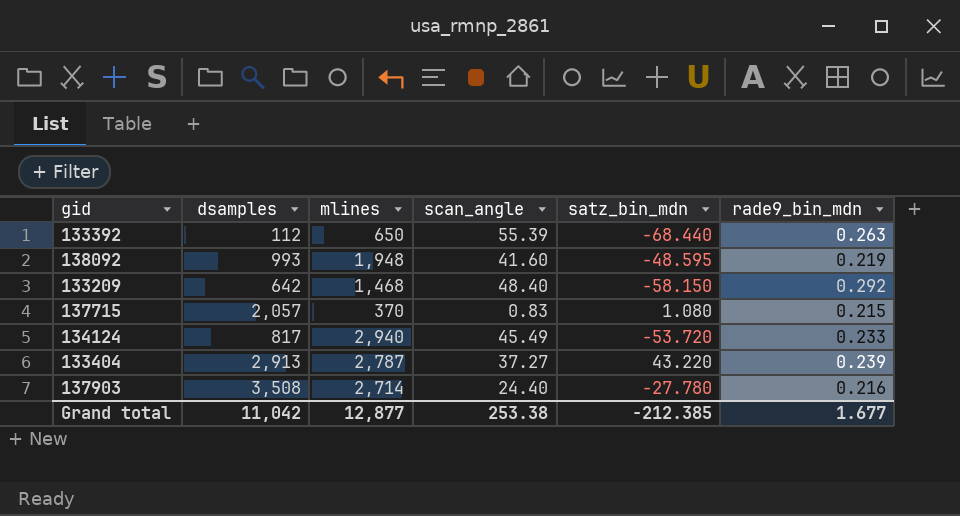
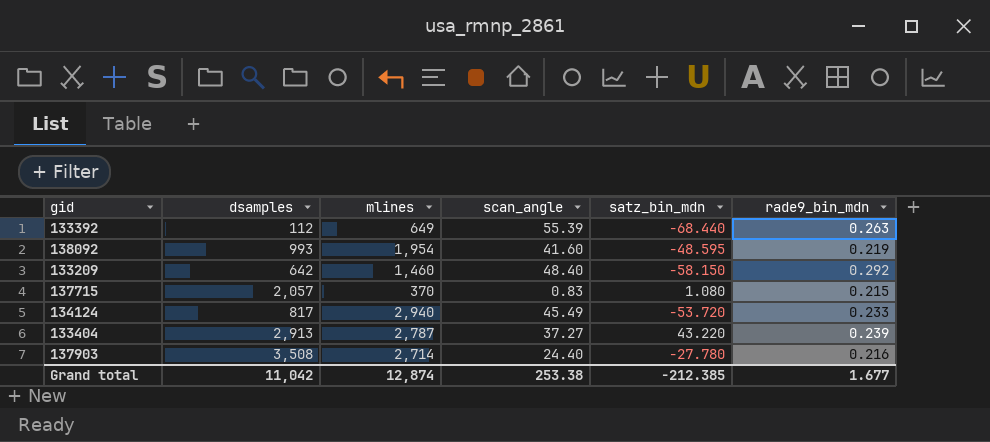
133392 | mlines: 650 -> 649
138092 | mlines: 1,948 -> 1,954
133209 | mlines: 1,468 -> 1,460
Grand total | mlines: 12,877 -> 12,874

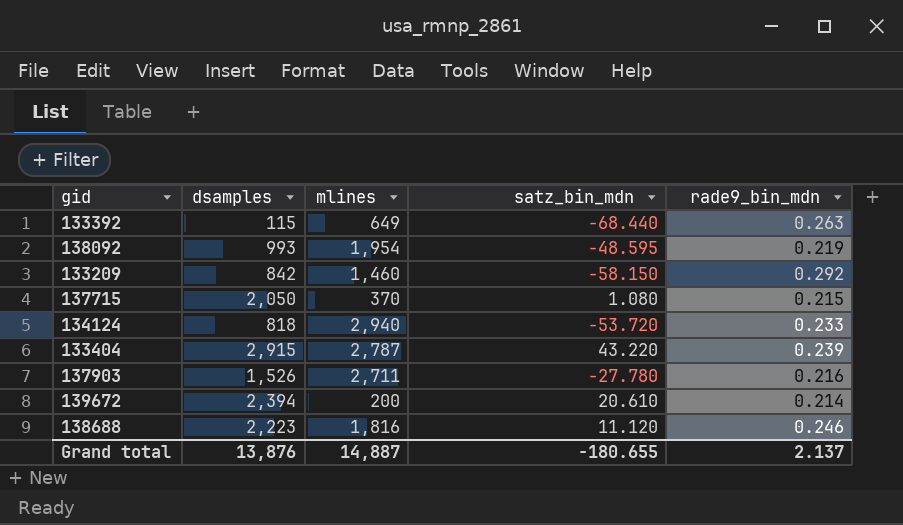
column scan_angle | position: 4 -> none
133392 | dsamples: 112 -> 115
133209 | dsamples: 642 -> 842
137715 | dsamples: 2,057 -> 2,050
134124 | dsamples: 817 -> 818
133404 | dsamples: 2,913 -> 2,915
137903 | dsamples: 3,508 -> 1,526
137903 | mlines: 2,714 -> 2,711
row 139672: none -> 2,394 | 200 | 20.610 | 0.214
row 138688: none -> 2,223 | 1,816 | 11.120 | 0.246
Grand total | dsamples: 11,042 -> 13,876
Grand total | mlines: 12,874 -> 14,887
Grand total | satz_bin_mdn: -212.385 -> -180.655
Grand total | rade9_bin_mdn: 1.677 -> 2.137

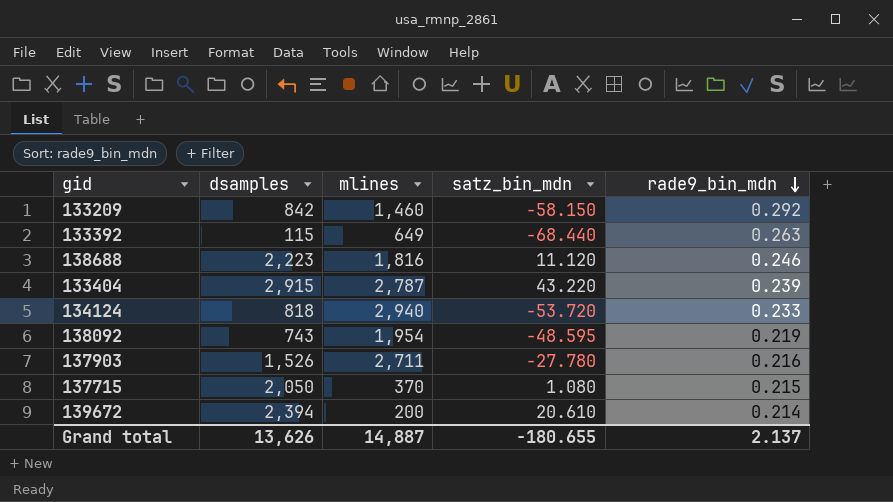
row order: none -> rade9_bin_mdn descending
138092 | dsamples: 993 -> 743
Grand total | dsamples: 13,876 -> 13,626

